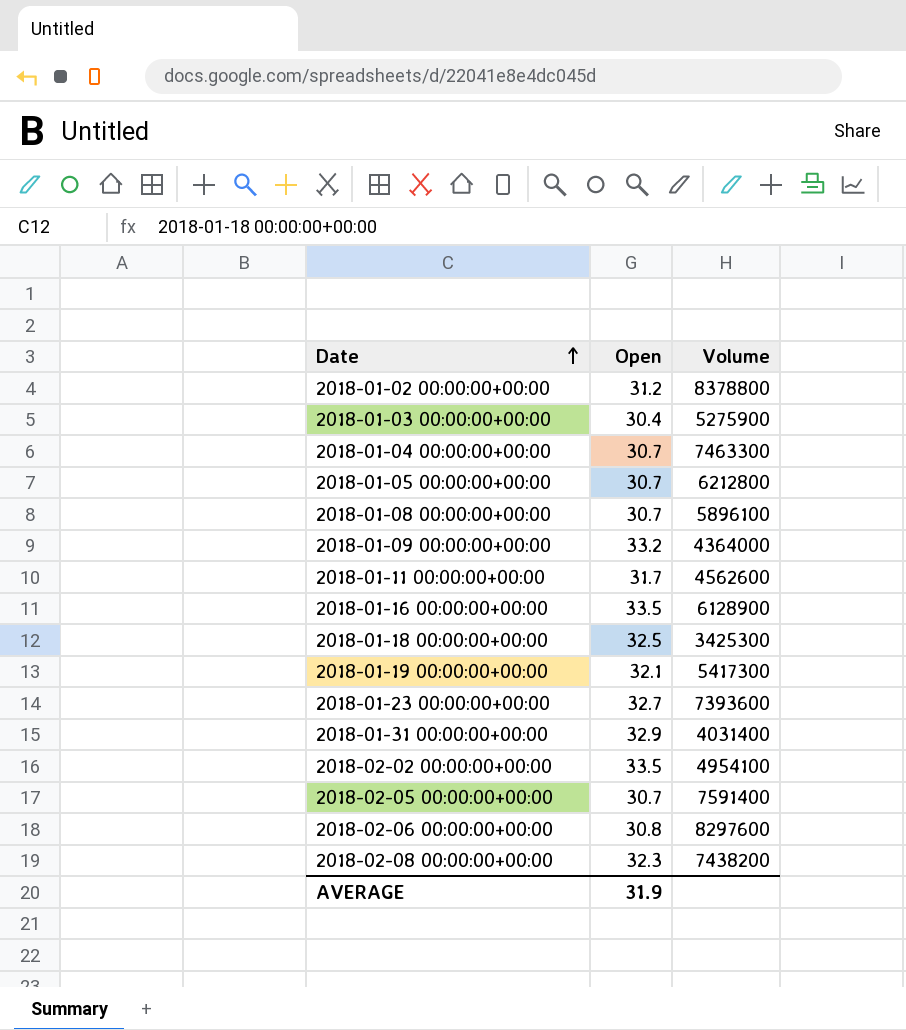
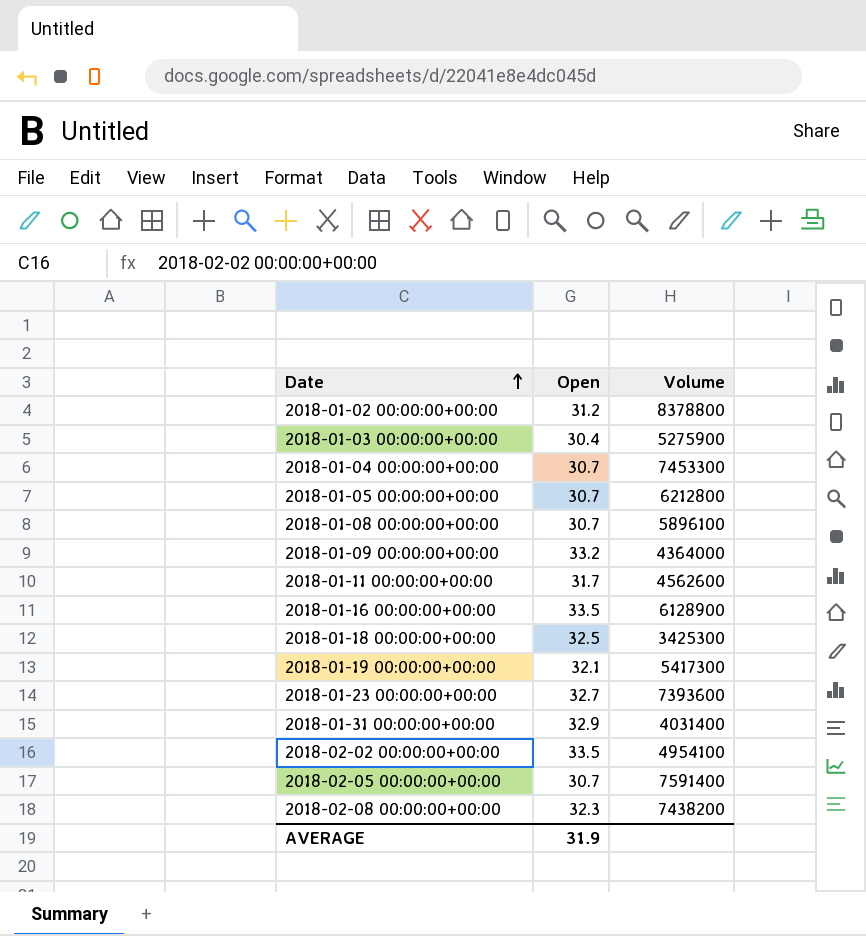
row 2018-02-06 00:00:00+00:00: 30.8 | 8297600 -> none
2018-01-04 00:00:00+00:00 | Volume: 7463300 -> 7453300

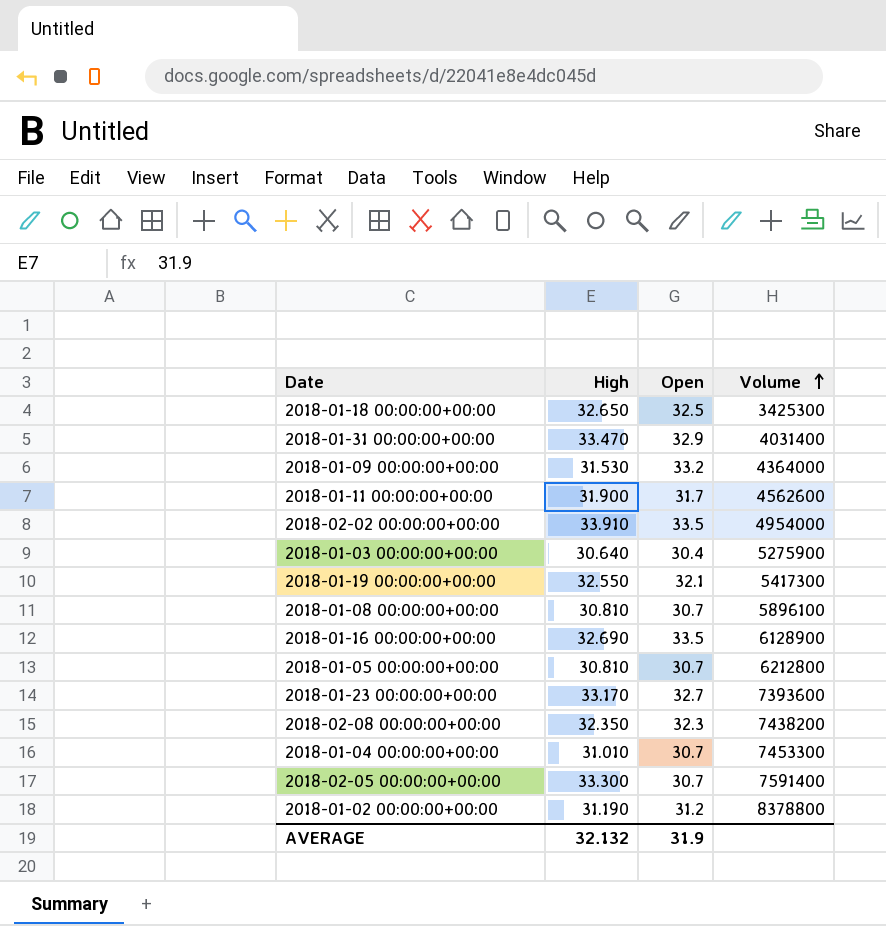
row order: Date ascending -> Volume ascending
column High | position: none -> 2
2018-02-02 00:00:00+00:00 | Volume: 4954100 -> 4954000

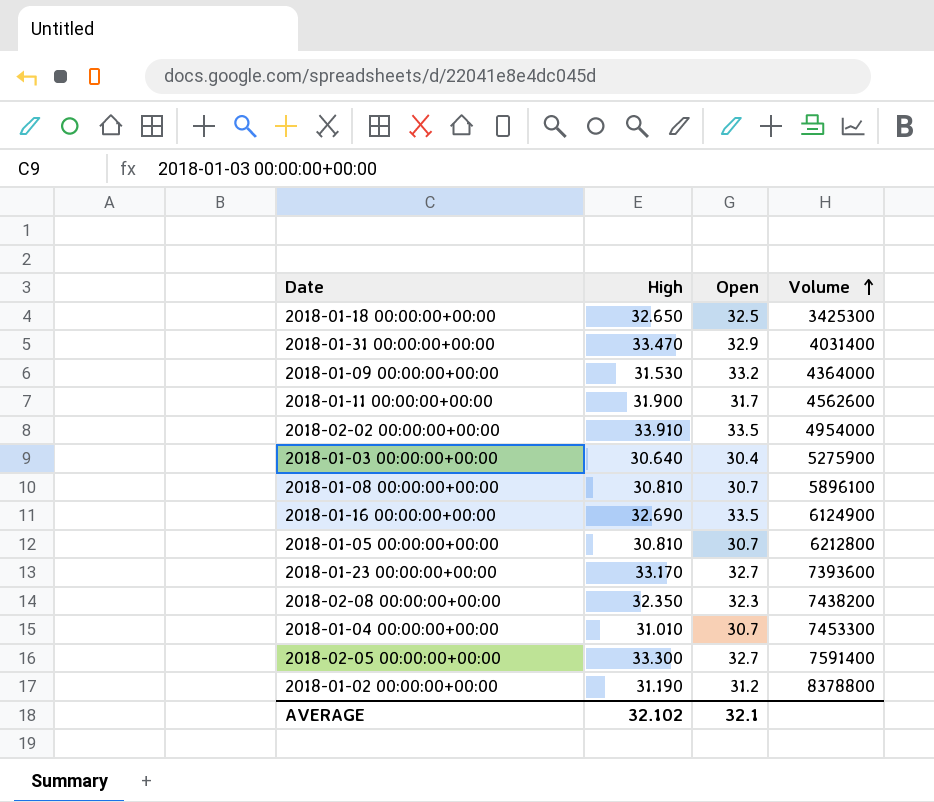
row 2018-01-19 00:00:00+00:00: 32.550 | 32.1 | 5417300 -> none
2018-01-16 00:00:00+00:00 | Volume: 6128900 -> 6124900
2018-02-05 00:00:00+00:00 | Open: 30.7 -> 32.7
AVERAGE | High: 32.132 -> 32.102
AVERAGE | Open: 31.9 -> 32.1

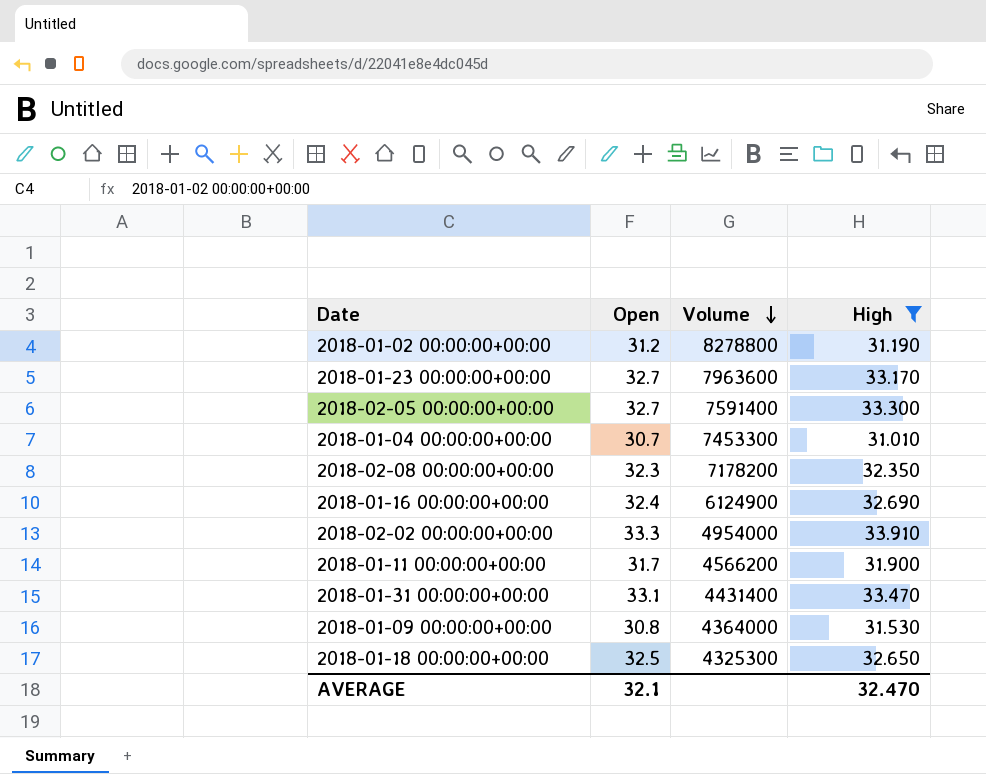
filter: none -> High >= 31.010
row order: Volume ascending -> Volume descending
column High | position: 2 -> 4
2018-01-02 00:00:00+00:00 | Volume: 8378800 -> 8278800
2018-01-23 00:00:00+00:00 | Volume: 7393600 -> 7963600
2018-02-08 00:00:00+00:00 | Volume: 7438200 -> 7178200
2018-01-16 00:00:00+00:00 | Open: 33.5 -> 32.4
2018-02-02 00:00:00+00:00 | Open: 33.5 -> 33.3
2018-01-11 00:00:00+00:00 | Volume: 4562600 -> 4566200
2018-01-31 00:00:00+00:00 | Open: 32.9 -> 33.1
2018-01-31 00:00:00+00:00 | Volume: 4031400 -> 4431400
2018-01-09 00:00:00+00:00 | Open: 33.2 -> 30.8
2018-01-18 00:00:00+00:00 | Volume: 3425300 -> 4325300
AVERAGE | High: 32.102 -> 32.470

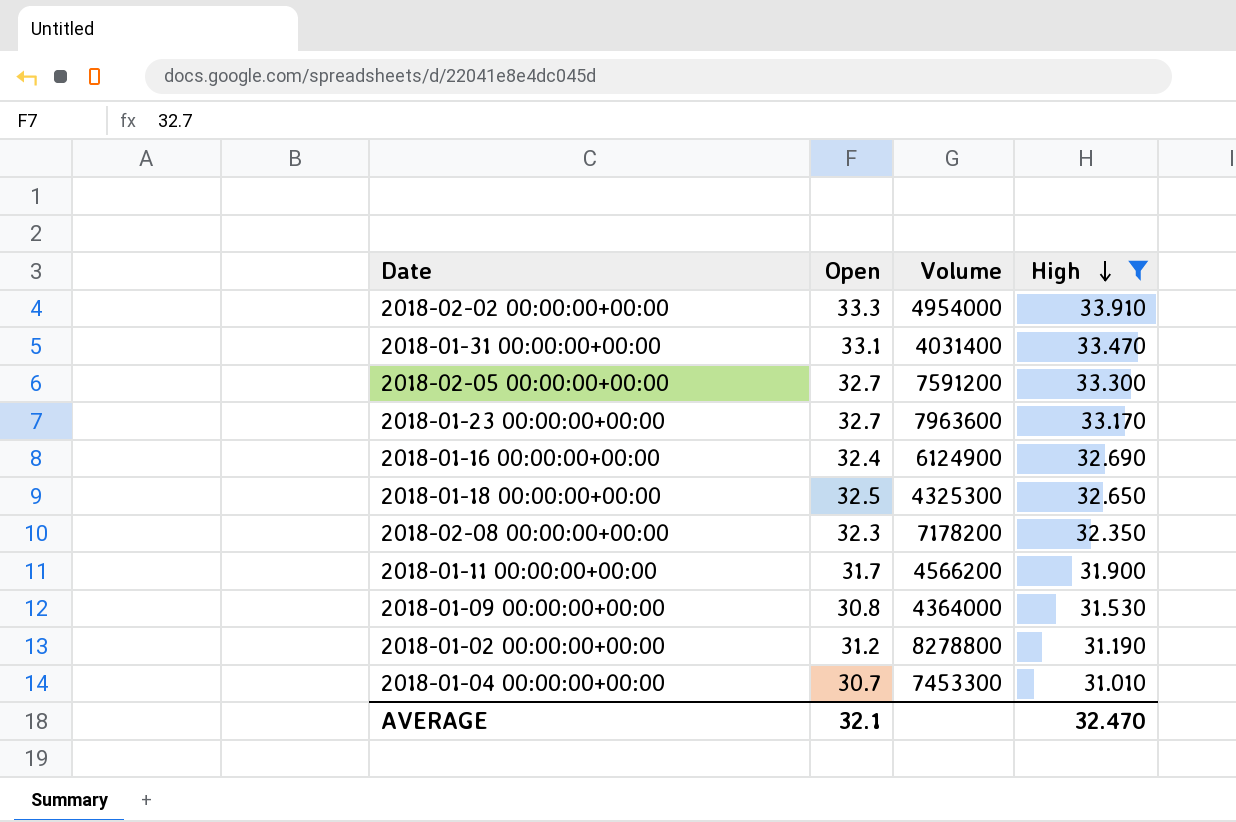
row order: Volume descending -> High descending
2018-01-31 00:00:00+00:00 | Volume: 4431400 -> 4031400
2018-02-05 00:00:00+00:00 | Volume: 7591400 -> 7591200

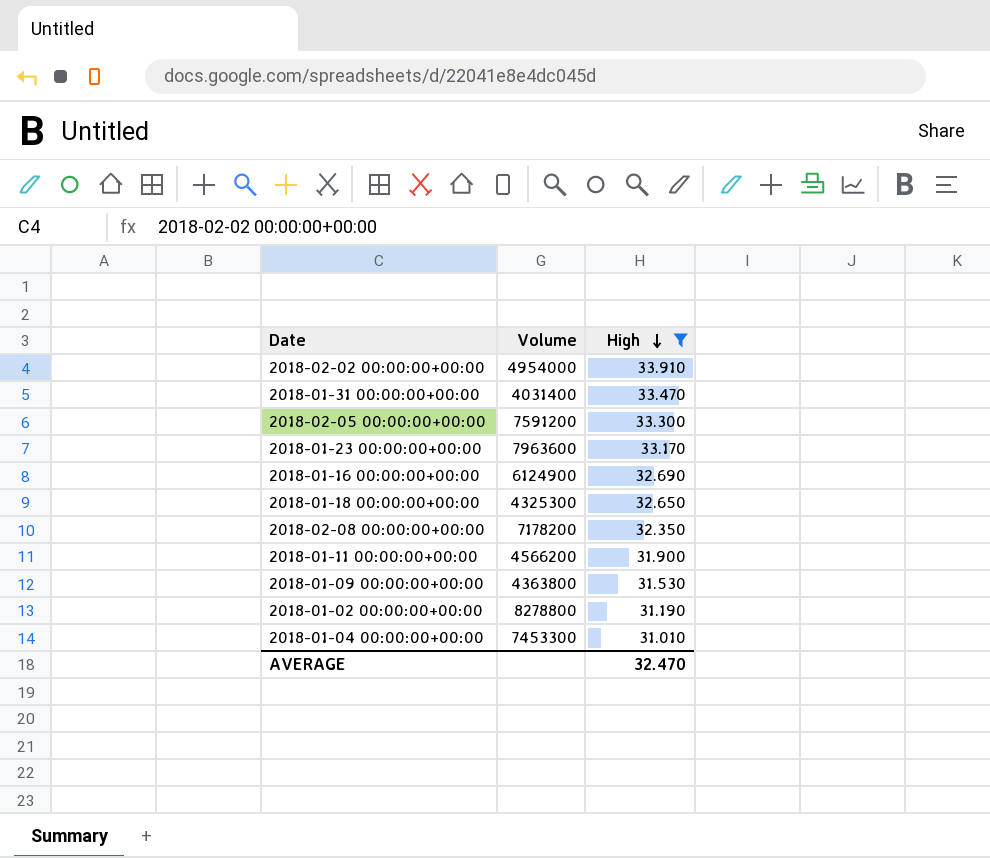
column Open | position: 2 -> none
2018-01-09 00:00:00+00:00 | Volume: 4364000 -> 4363800

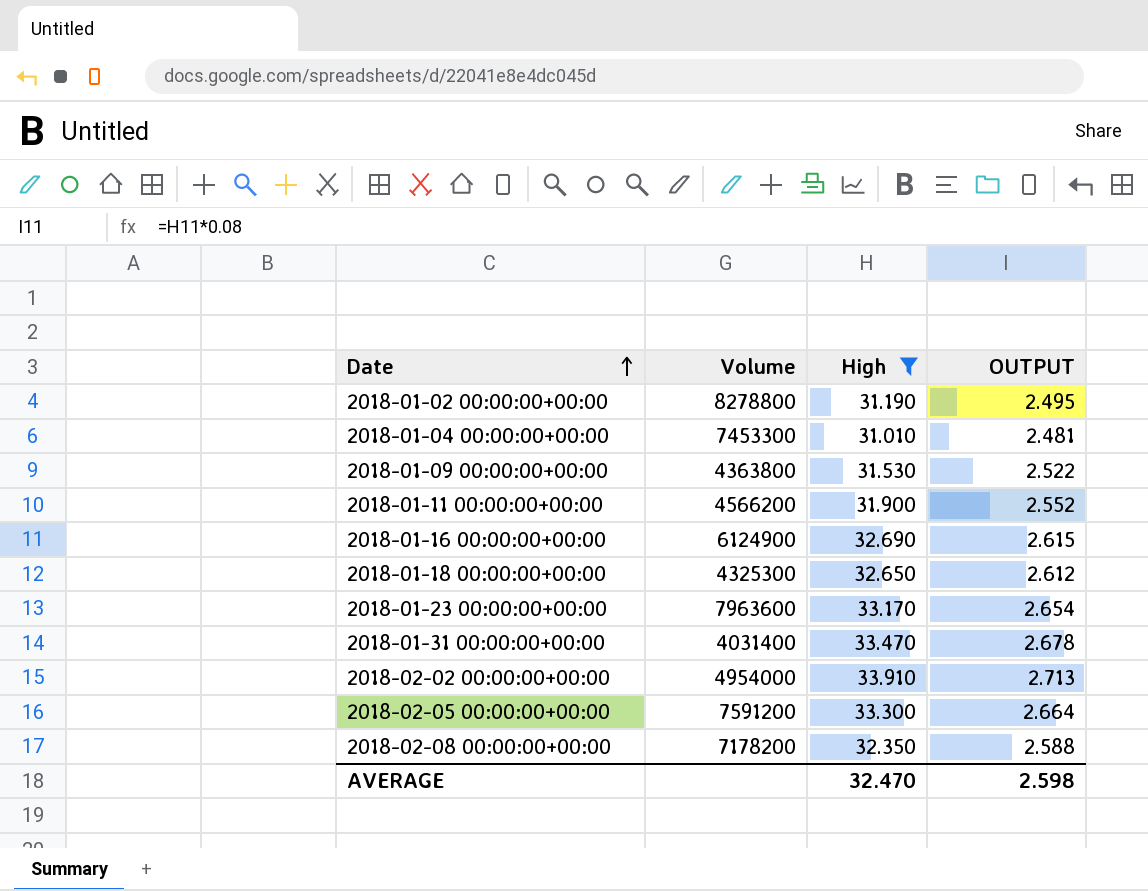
row order: High descending -> Date ascending
column OUTPUT | formula: none -> [High] * 0.08

